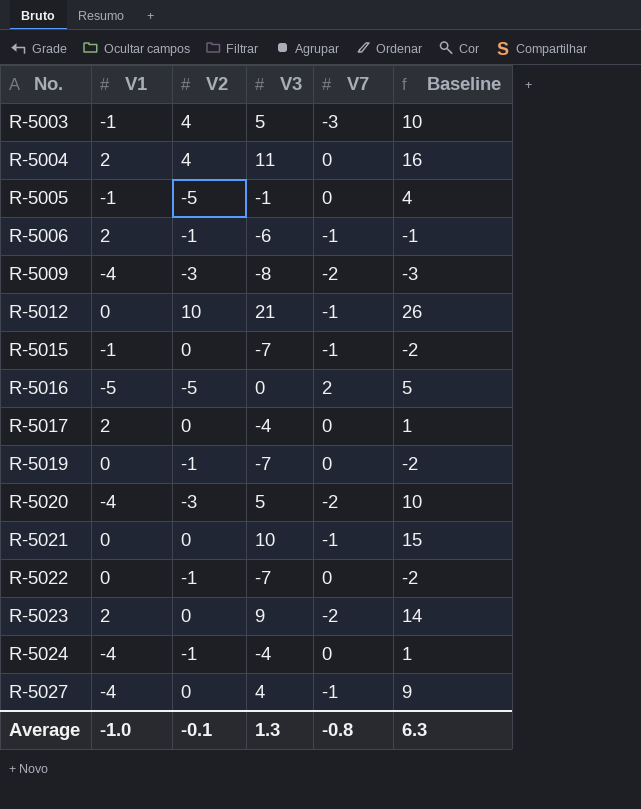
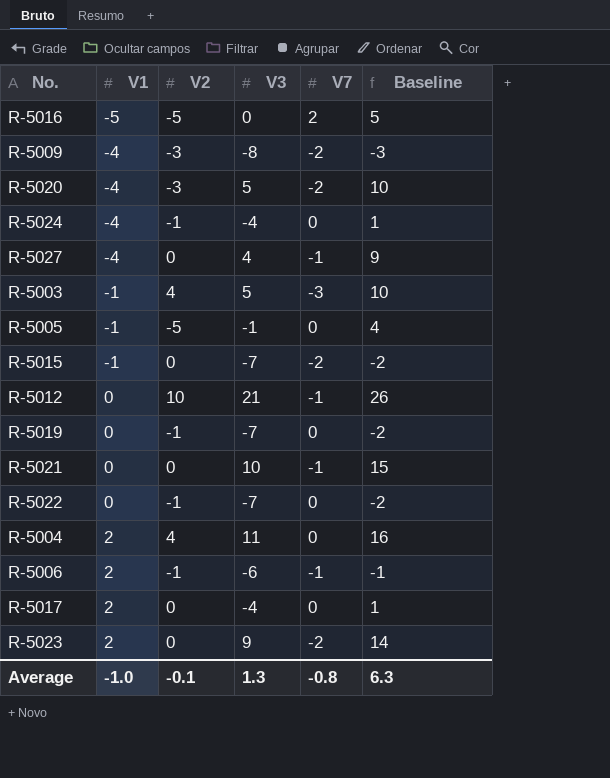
row order: No. ascending -> V1 ascending
R-5015 | V7: -1 -> -2

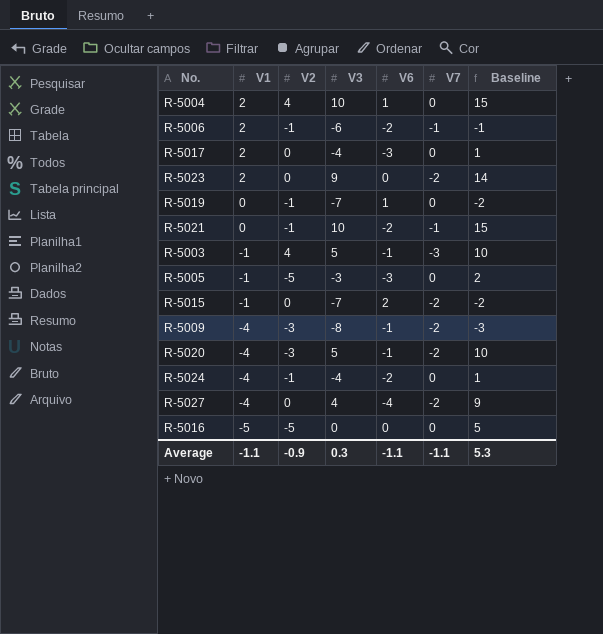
row order: V1 ascending -> V1 descending
column V6 | position: none -> 5
row R-5012: 0 | 10 | 21 | -1 | 26 -> none
row R-5022: 0 | -1 | -7 | 0 | -2 -> none
R-5004 | V3: 11 -> 10
R-5004 | Baseline: 16 -> 15
R-5021 | V2: 0 -> -1
R-5005 | V3: -1 -> -3
R-5005 | Baseline: 4 -> 2
R-5027 | V7: -1 -> -2
R-5016 | V7: 2 -> 0
Average | V1: -1.0 -> -1.1
Average | V2: -0.1 -> -0.9
Average | V3: 1.3 -> 0.3
Average | V7: -0.8 -> -1.1
Average | Baseline: 6.3 -> 5.3

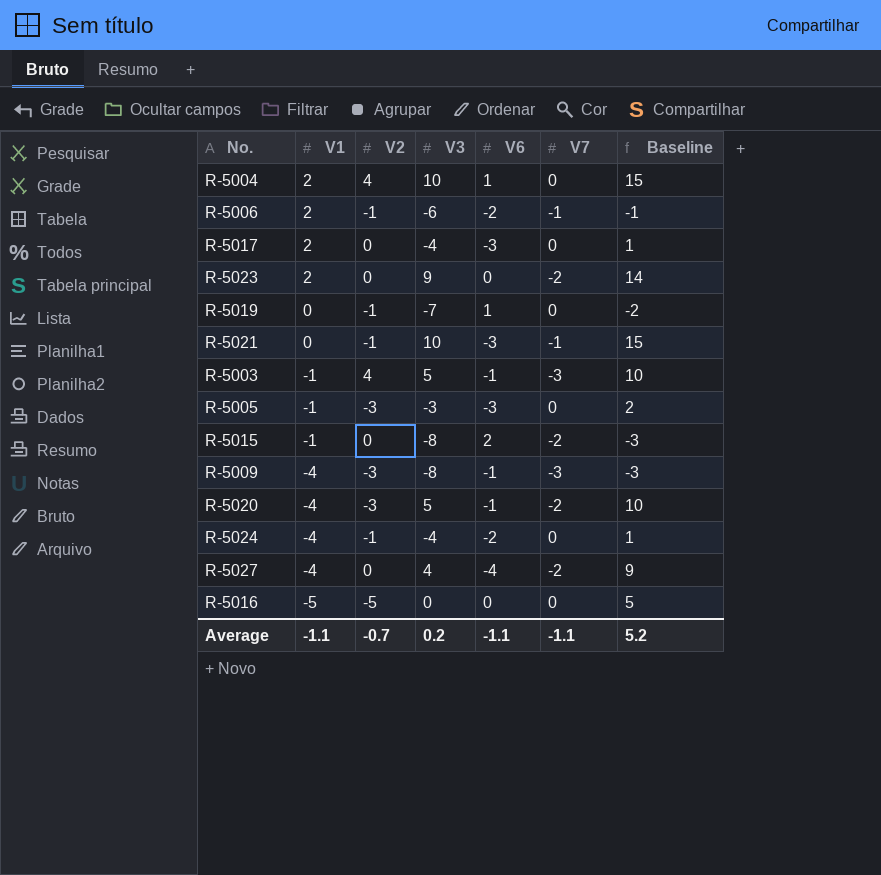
R-5021 | V6: -2 -> -3
R-5005 | V2: -5 -> -3
R-5015 | V3: -7 -> -8
R-5015 | Baseline: -2 -> -3
R-5009 | V7: -2 -> -3
Average | V2: -0.9 -> -0.7
Average | V3: 0.3 -> 0.2
Average | Baseline: 5.3 -> 5.2

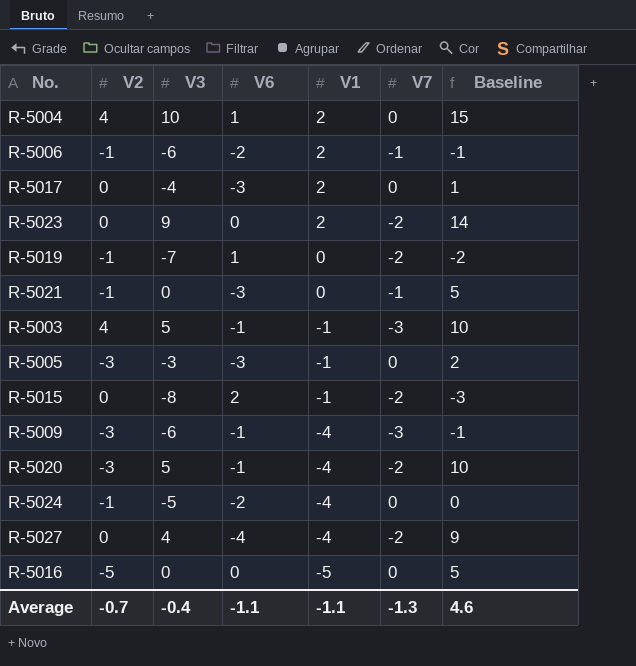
column V1 | position: 2 -> 5
R-5019 | V7: 0 -> -2
R-5021 | V3: 10 -> 0
R-5021 | Baseline: 15 -> 5
R-5009 | V3: -8 -> -6
R-5009 | Baseline: -3 -> -1
R-5024 | V3: -4 -> -5
R-5024 | Baseline: 1 -> 0
Average | V3: 0.2 -> -0.4
Average | V7: -1.1 -> -1.3
Average | Baseline: 5.2 -> 4.6

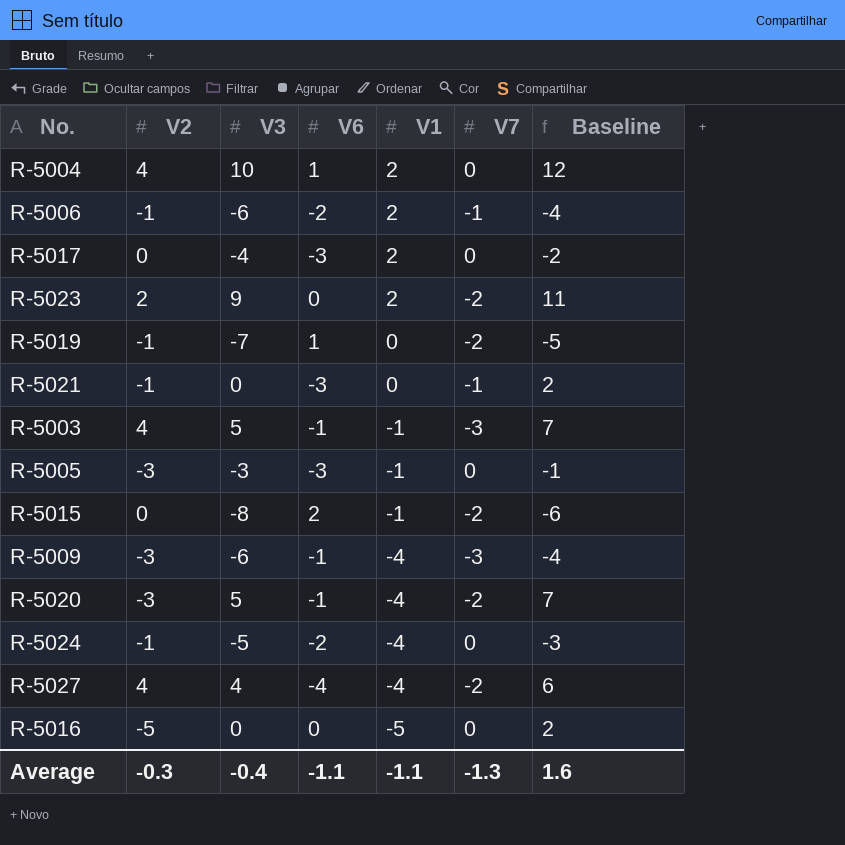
column Baseline | formula: [V3] + 5 -> [V3] + 2
R-5023 | V2: 0 -> 2
R-5027 | V2: 0 -> 4
Average | V2: -0.7 -> -0.3
Average | Baseline: 4.6 -> 1.6

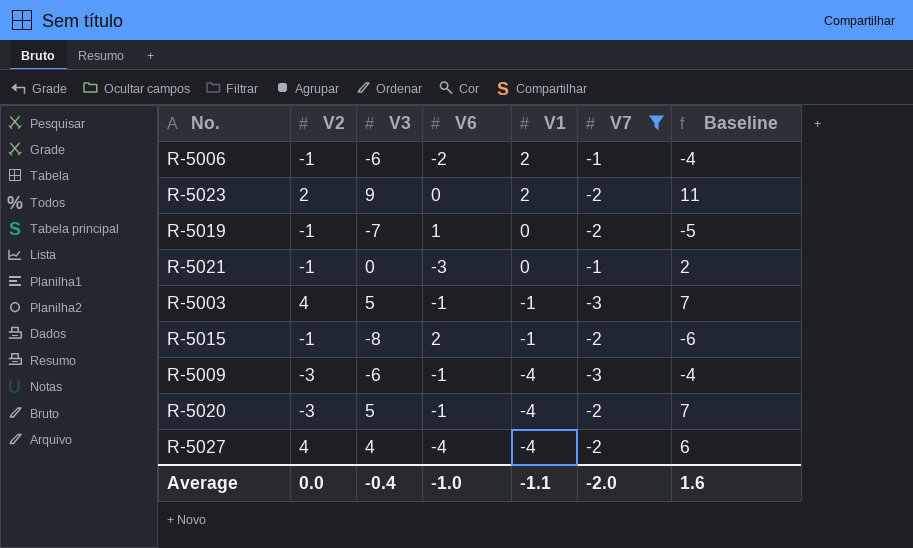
filter: none -> V7 != 0
R-5015 | V2: 0 -> -1
Average | V2: -0.3 -> 0.0
Average | V6: -1.1 -> -1.0
Average | V7: -1.3 -> -2.0

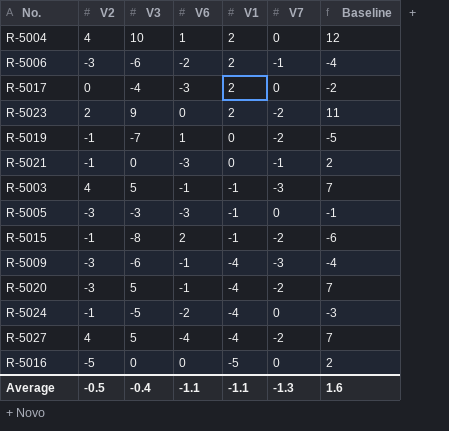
filter: V7 != 0 -> none
R-5006 | V2: -1 -> -3
R-5027 | V3: 4 -> 5
R-5027 | Baseline: 6 -> 7
Average | V2: 0.0 -> -0.5
Average | V6: -1.0 -> -1.1
Average | V7: -2.0 -> -1.3

